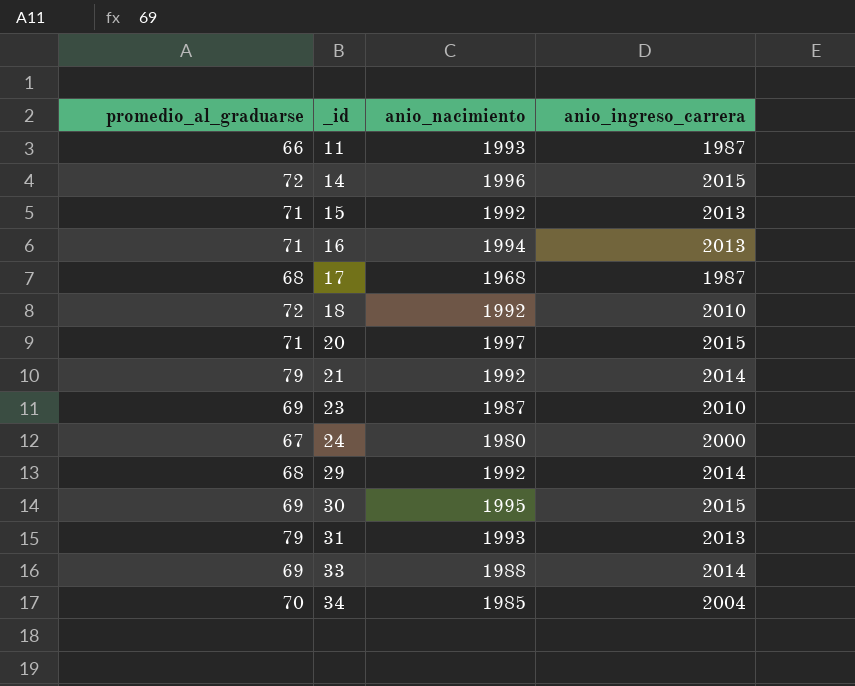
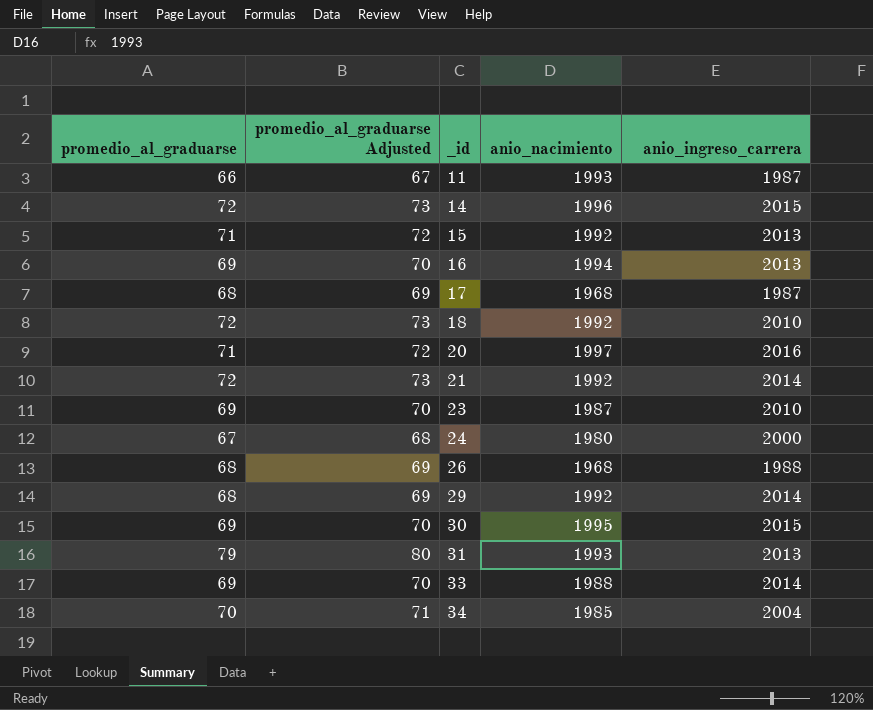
column promedio_al_graduarse Adjusted | formula: none -> [promedio_al_graduarse] + 1
16 | promedio_al_graduarse: 71 -> 69
20 | anio_ingreso_carrera: 2015 -> 2016
21 | promedio_al_graduarse: 79 -> 72
row 26: none -> 68 | 69 | 1968 | 1988

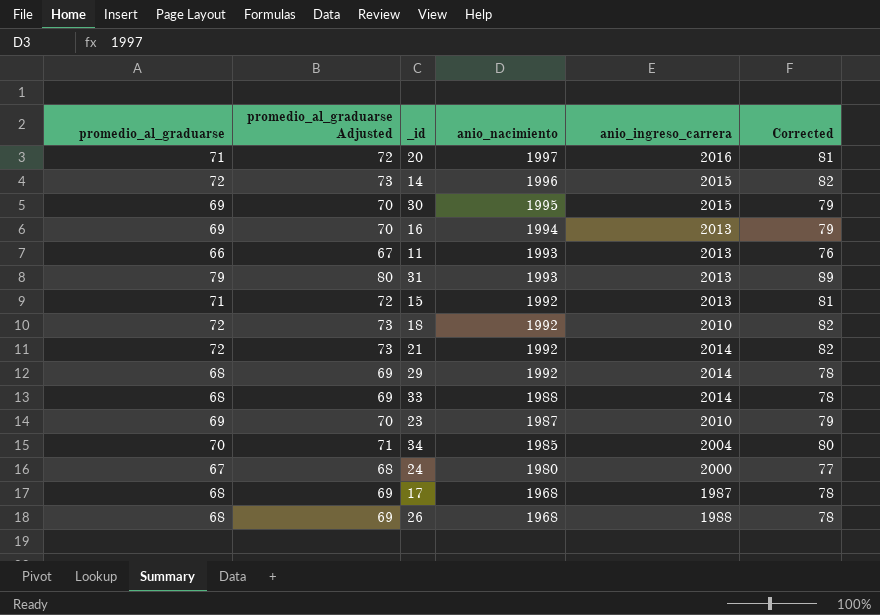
row order: _id ascending -> anio_nacimiento descending
column Corrected | formula: none -> [promedio_al_graduarse] + 10
11 | anio_ingreso_carrera: 1987 -> 2013
33 | promedio_al_graduarse: 69 -> 68
33 | promedio_al_graduarse Adjusted: 70 -> 69

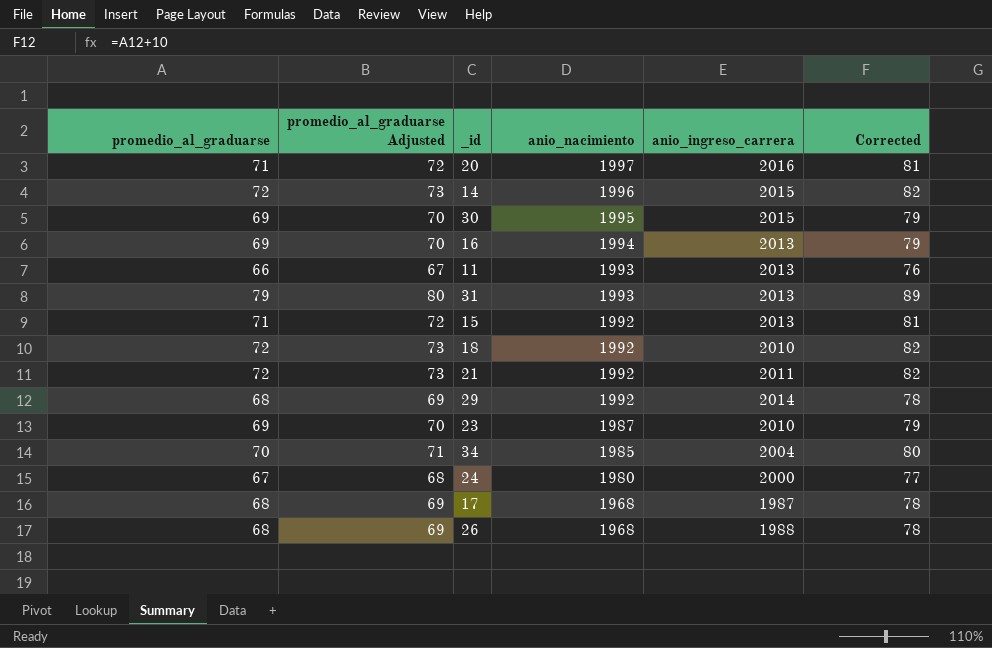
row 33: 68 | 69 | 1988 | 2014 | 78 -> none
21 | anio_ingreso_carrera: 2014 -> 2011

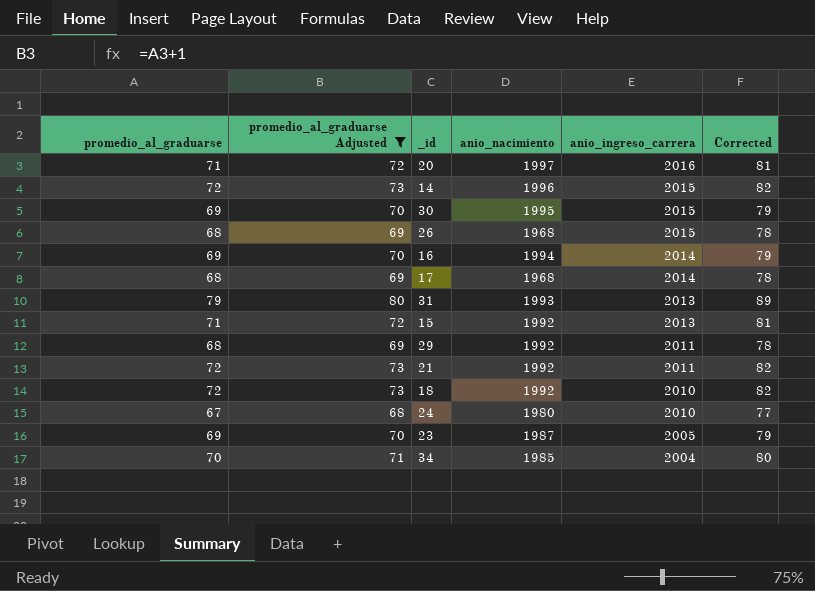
filter: none -> promedio_al_graduarse Adjusted != 67
row order: anio_nacimiento descending -> anio_ingreso_carrera descending
26 | anio_ingreso_carrera: 1988 -> 2015
16 | anio_ingreso_carrera: 2013 -> 2014
17 | anio_ingreso_carrera: 1987 -> 2014
29 | anio_ingreso_carrera: 2014 -> 2011
24 | anio_ingreso_carrera: 2000 -> 2010
23 | anio_ingreso_carrera: 2010 -> 2005

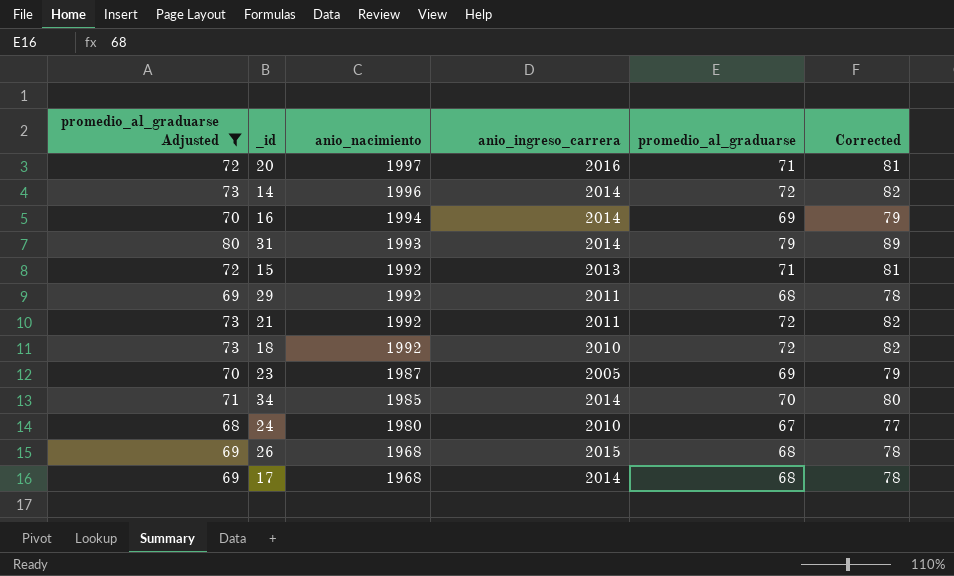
row order: anio_ingreso_carrera descending -> anio_nacimiento descending
column promedio_al_graduarse | position: 1 -> 5
row 30: 69 | 70 | 1995 | 2015 | 79 -> none
14 | anio_ingreso_carrera: 2015 -> 2014
31 | anio_ingreso_carrera: 2013 -> 2014
34 | anio_ingreso_carrera: 2004 -> 2014

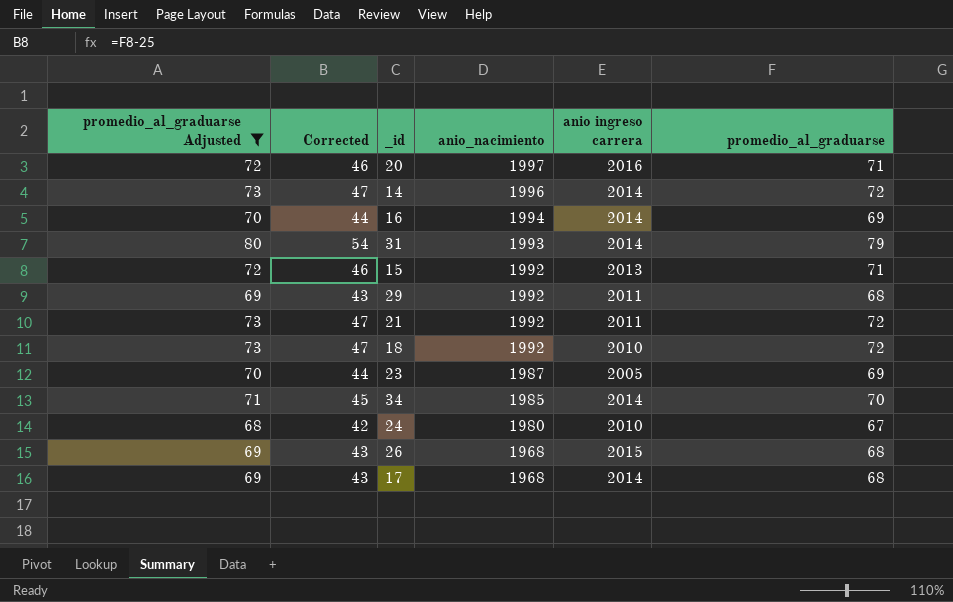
column Corrected | formula: [promedio_al_graduarse] + 10 -> [promedio_al_graduarse] - 25
column Corrected | position: 6 -> 2
column name: anio_ingreso_carrera -> anio ingreso carrera

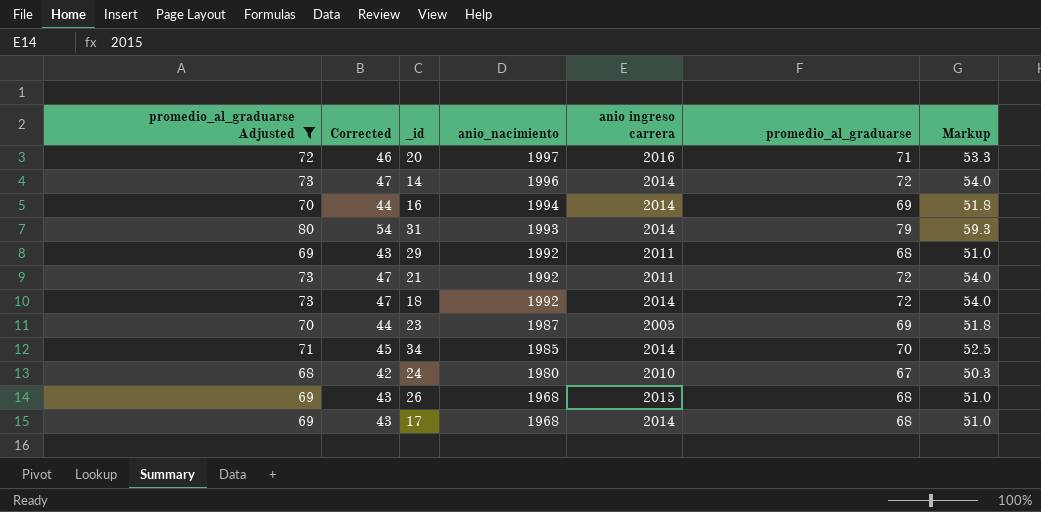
column Markup | formula: none -> [promedio_al_graduarse] * 0.75
row 15: 72 | 46 | 1992 | 2013 | 71 -> none
18 | anio ingreso carrera: 2010 -> 2014

